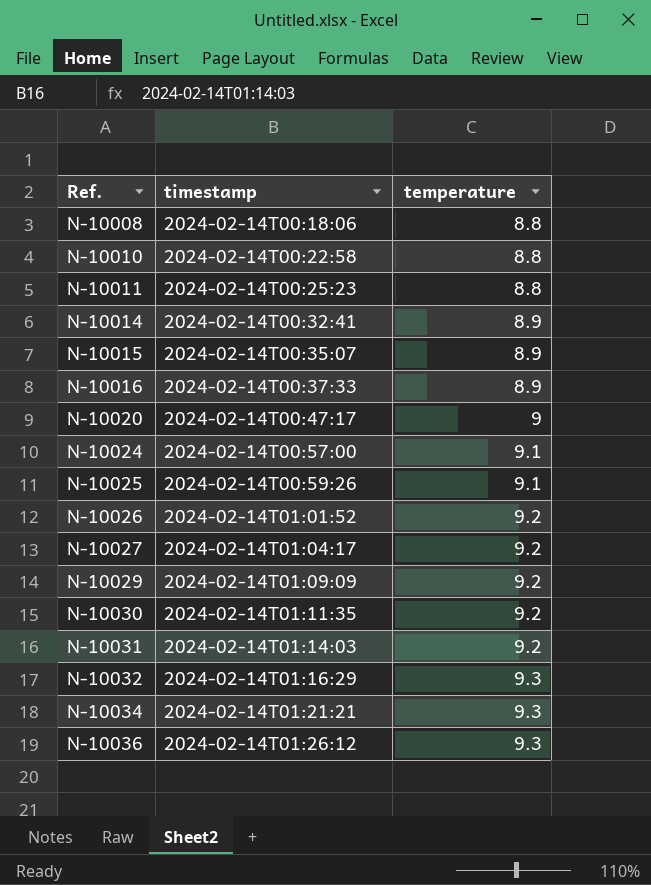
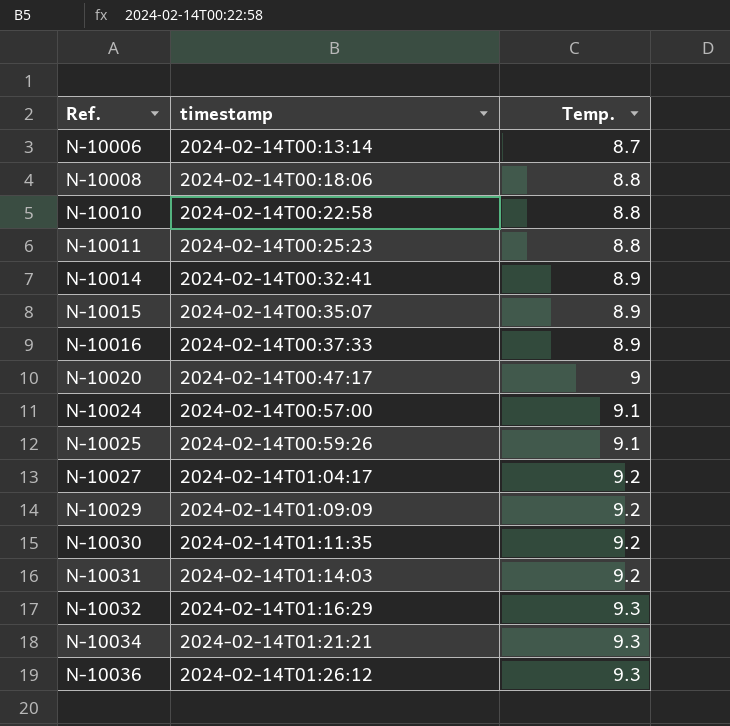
column name: temperature -> Temp.
row N-10026: 2024-02-14T01:01:52 | 9.2 -> none
row N-10006: none -> 2024-02-14T00:13:14 | 8.7

